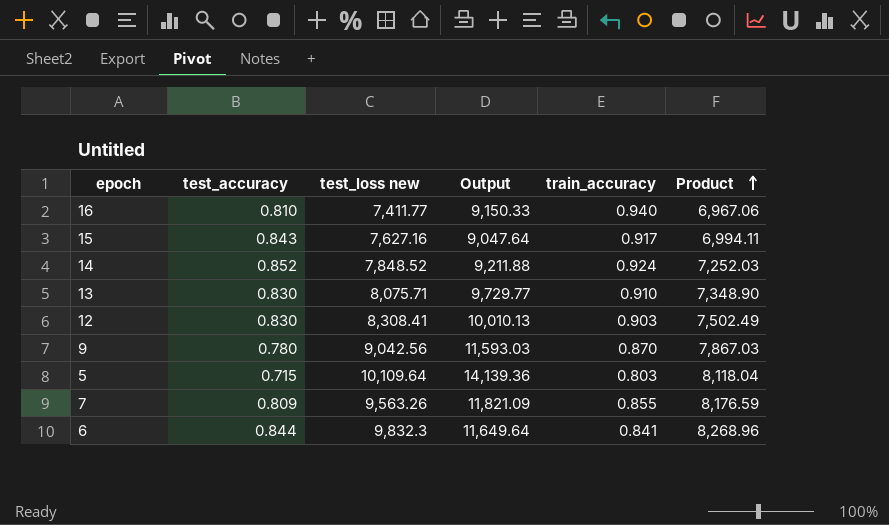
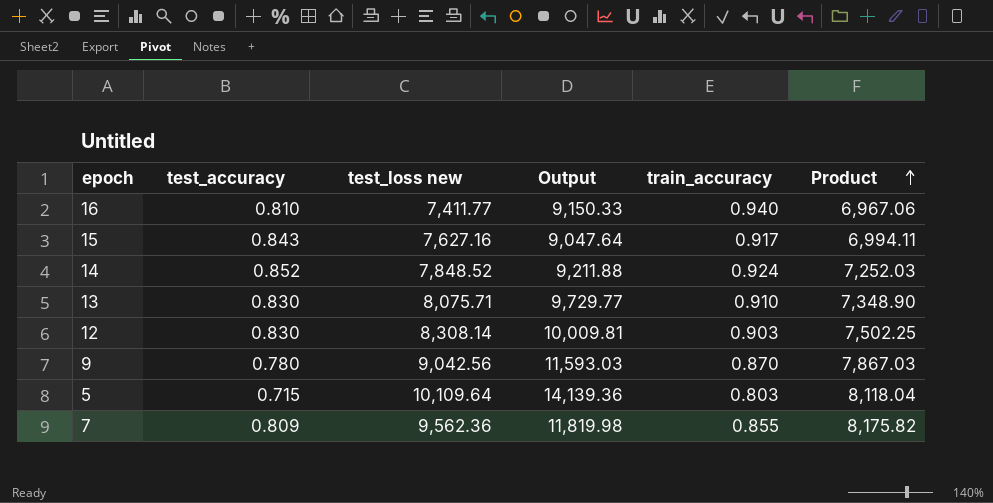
row 6: 0.844 | 9,832.3 | 11,649.64 | 0.841 | 8,268.96 -> none
12 | test_loss new: 8,308.41 -> 8,308.14
12 | Output: 10,010.13 -> 10,009.81
12 | Product: 7,502.49 -> 7,502.25
7 | test_loss new: 9,563.26 -> 9,562.36
7 | Output: 11,821.09 -> 11,819.98
7 | Product: 8,176.59 -> 8,175.82

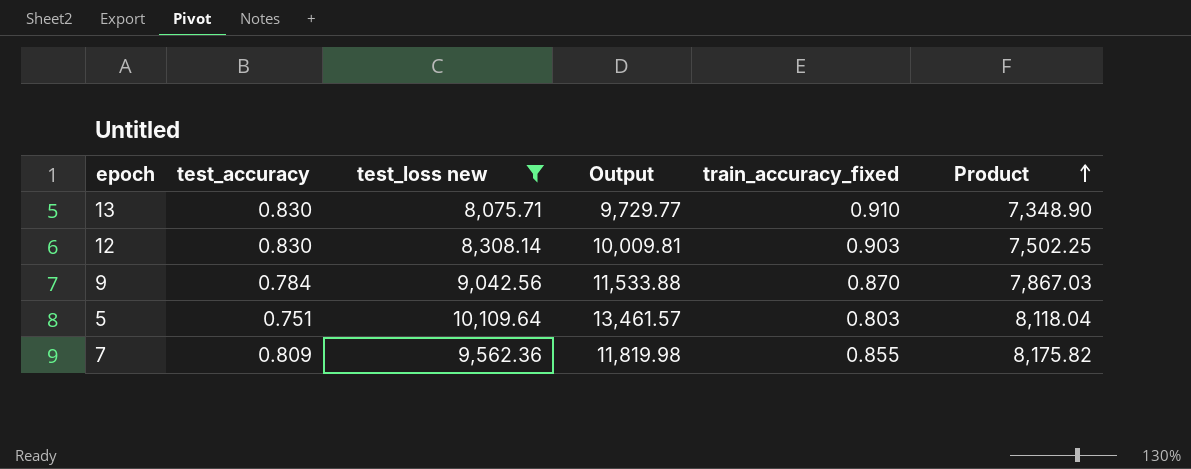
filter: none -> test_loss new >= 8,075.71
column name: train_accuracy -> train_accuracy_fixed
9 | test_accuracy: 0.780 -> 0.784
9 | Output: 11,593.03 -> 11,533.88
5 | test_accuracy: 0.715 -> 0.751
5 | Output: 14,139.36 -> 13,461.57

